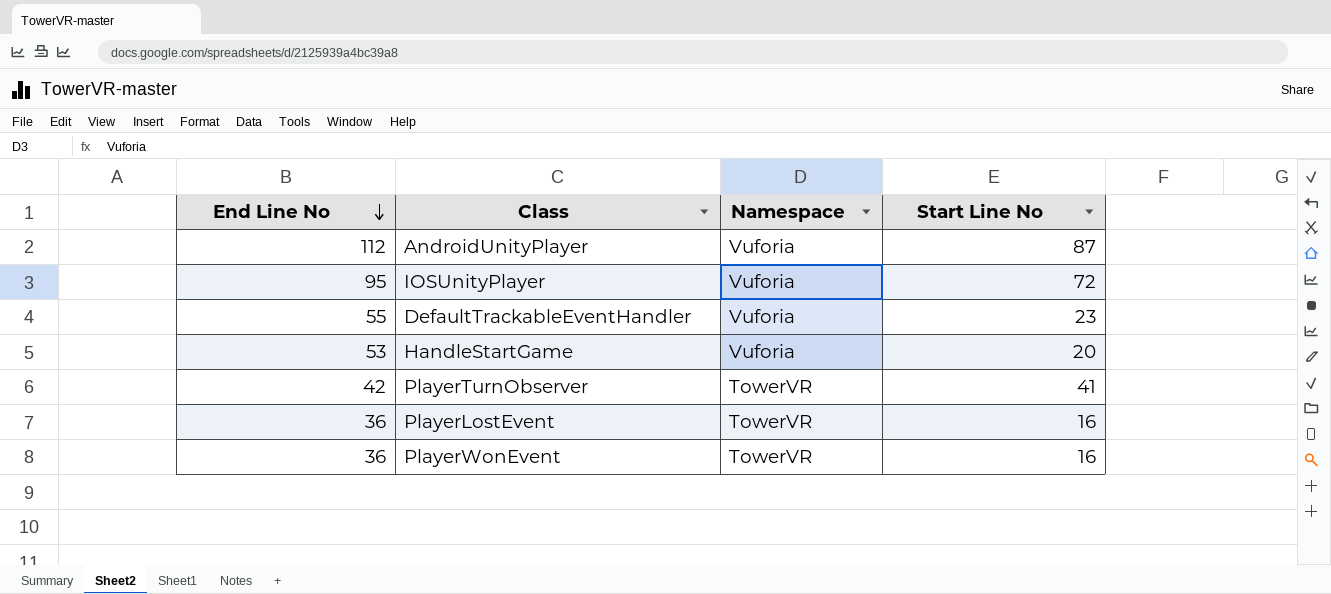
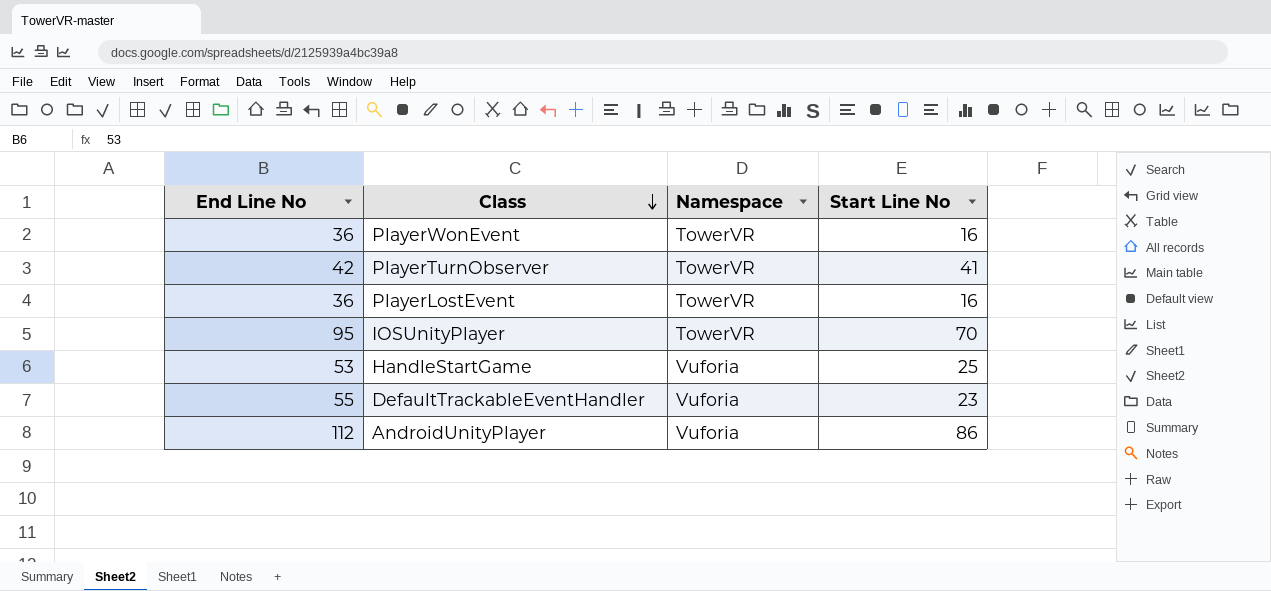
row order: End Line No descending -> Class descending
IOSUnityPlayer | Namespace: Vuforia -> TowerVR
IOSUnityPlayer | Start Line No: 72 -> 70
HandleStartGame | Start Line No: 20 -> 25
AndroidUnityPlayer | Start Line No: 87 -> 86

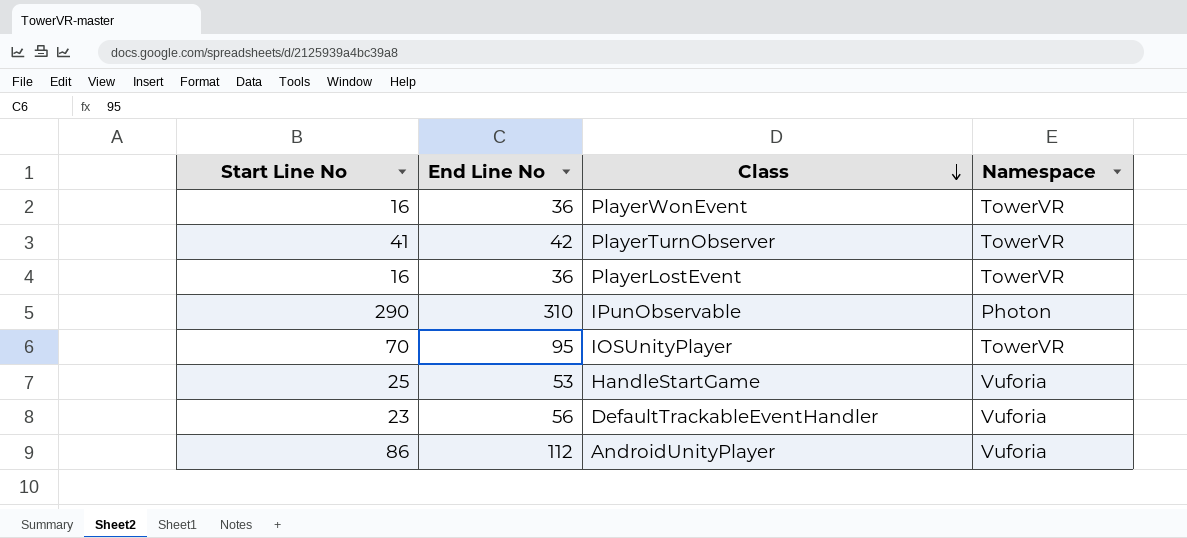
column Start Line No | position: 4 -> 1
row IPunObservable: none -> 290 | 310 | Photon
DefaultTrackableEventHandler | End Line No: 55 -> 56

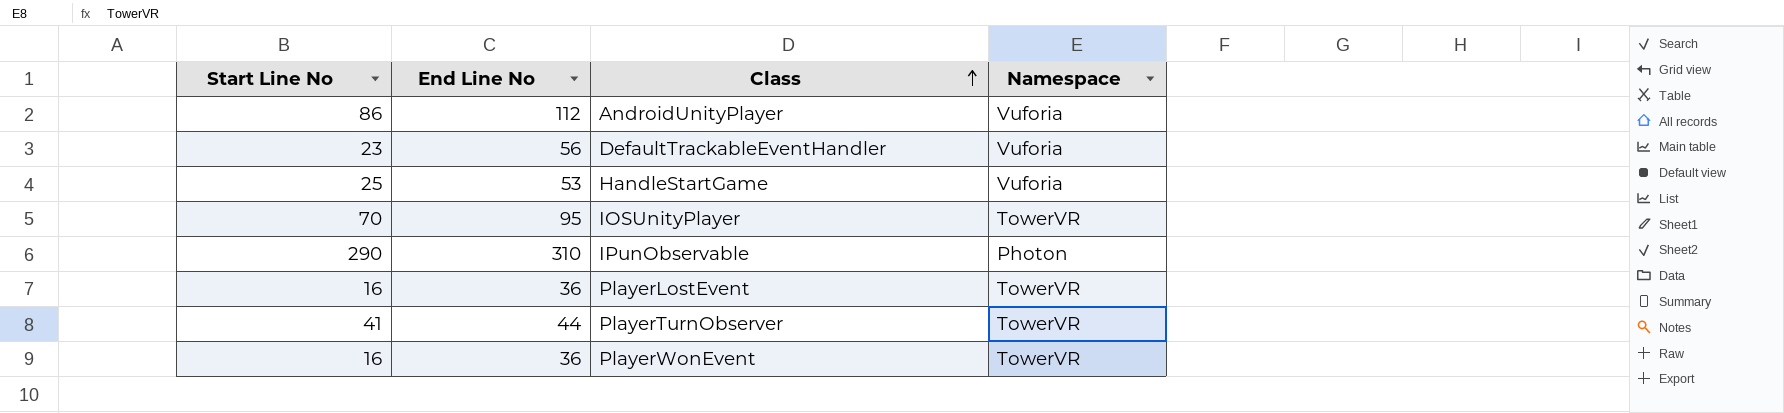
row order: Class descending -> Class ascending
PlayerTurnObserver | End Line No: 42 -> 44

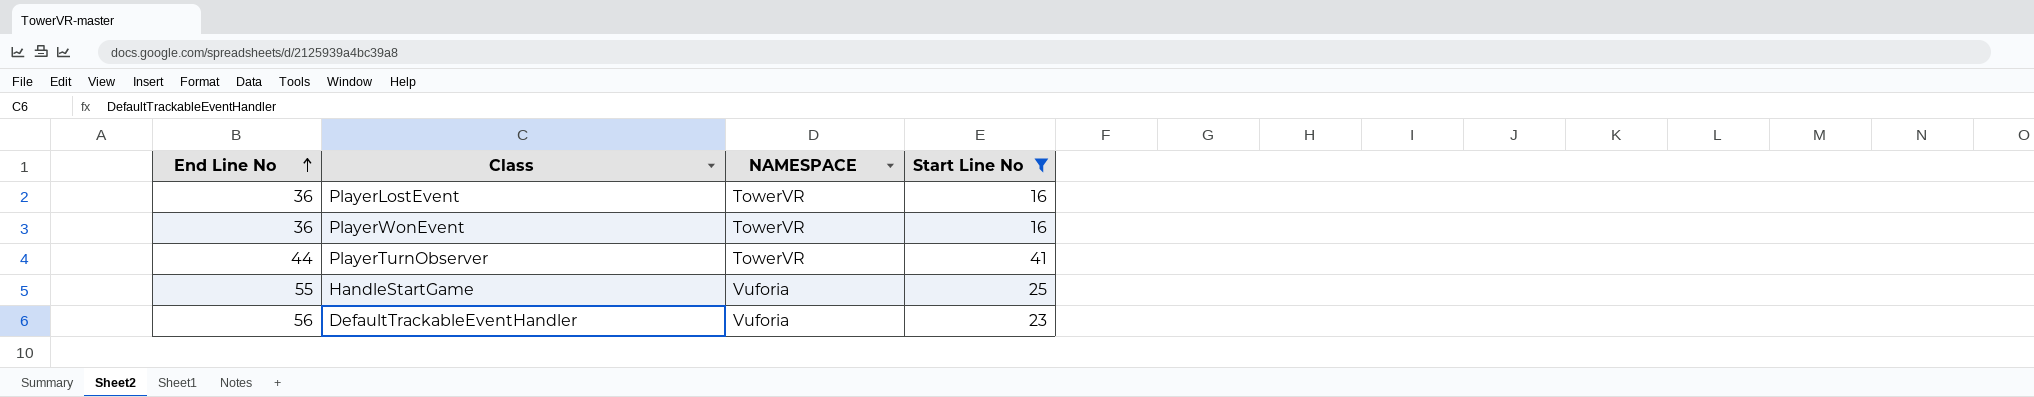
filter: none -> Start Line No <= 41
row order: Class ascending -> End Line No ascending
column name: Namespace -> NAMESPACE
column Start Line No | position: 1 -> 4
HandleStartGame | End Line No: 53 -> 55

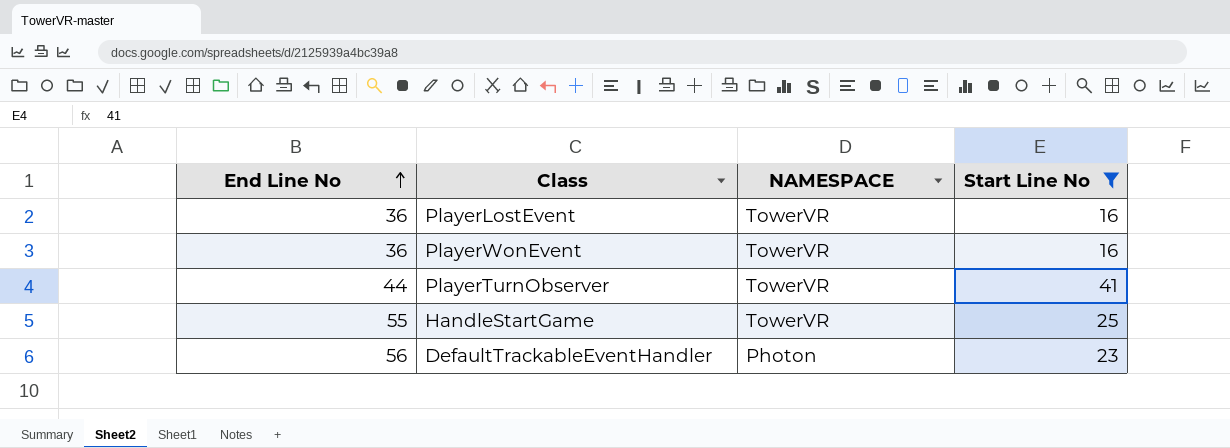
HandleStartGame | NAMESPACE: Vuforia -> TowerVR
DefaultTrackableEventHandler | NAMESPACE: Vuforia -> Photon

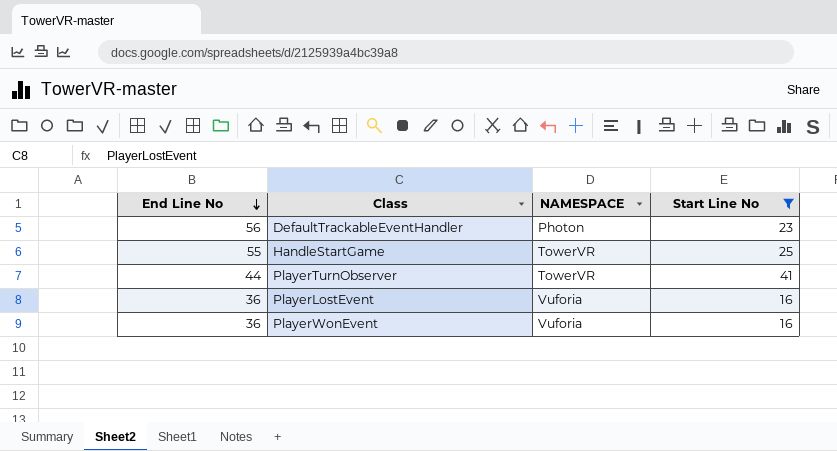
row order: End Line No ascending -> End Line No descending
PlayerLostEvent | NAMESPACE: TowerVR -> Vuforia
PlayerWonEvent | NAMESPACE: TowerVR -> Vuforia

